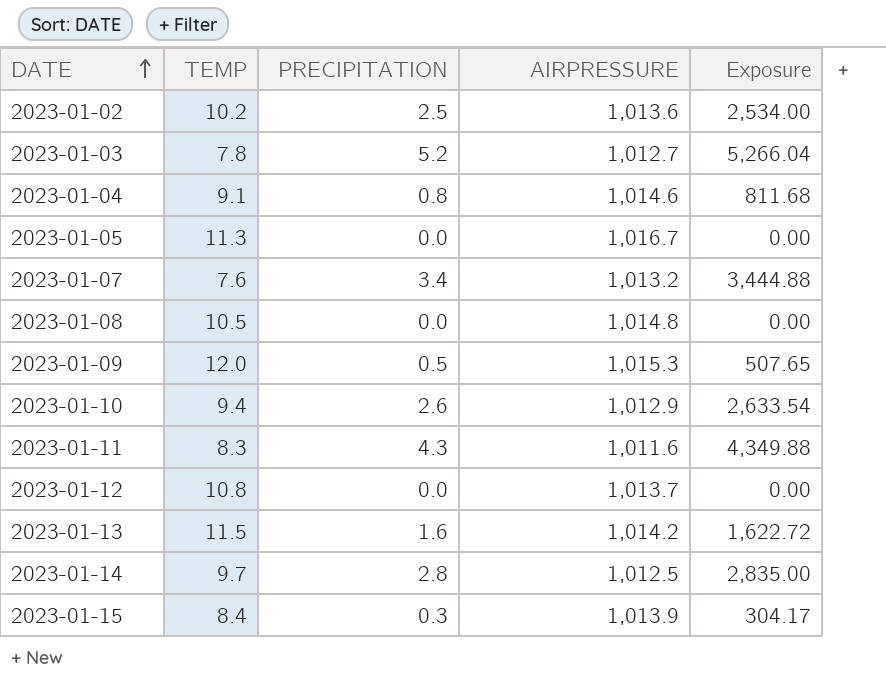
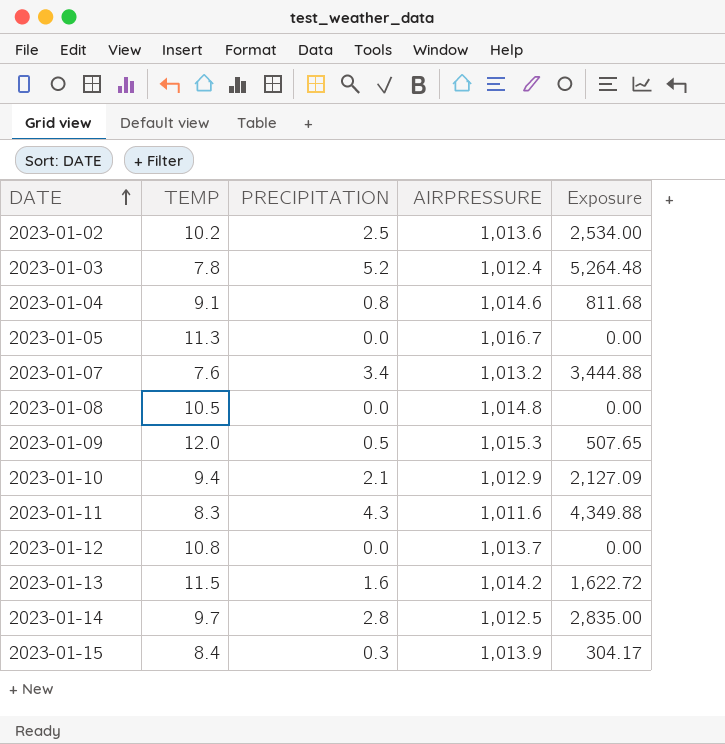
2023-01-03 | AIRPRESSURE: 1,012.7 -> 1,012.4
2023-01-03 | Exposure: 5,266.04 -> 5,264.48
2023-01-10 | PRECIPITATION: 2.6 -> 2.1
2023-01-10 | Exposure: 2,633.54 -> 2,127.09

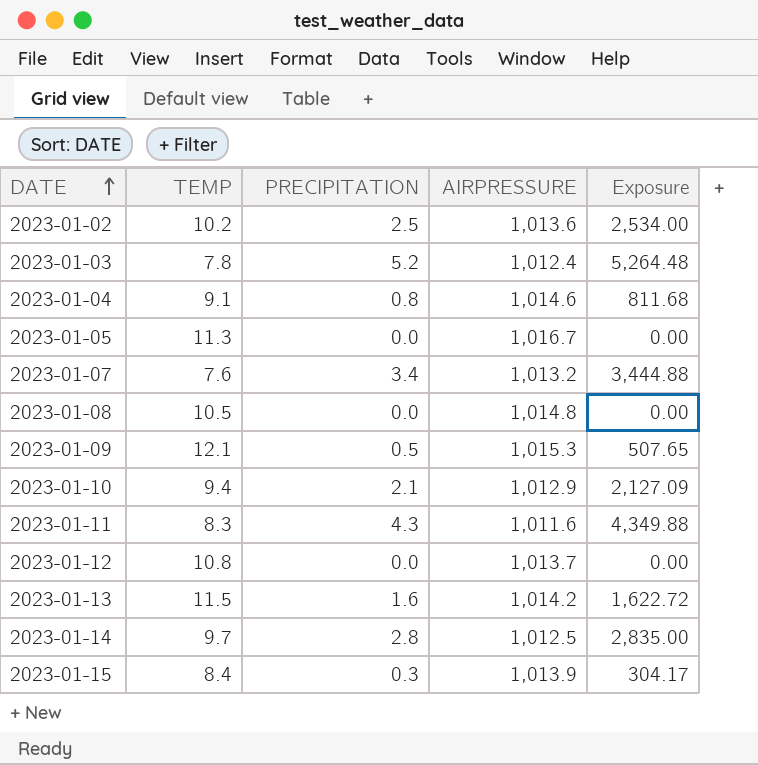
2023-01-09 | TEMP: 12.0 -> 12.1

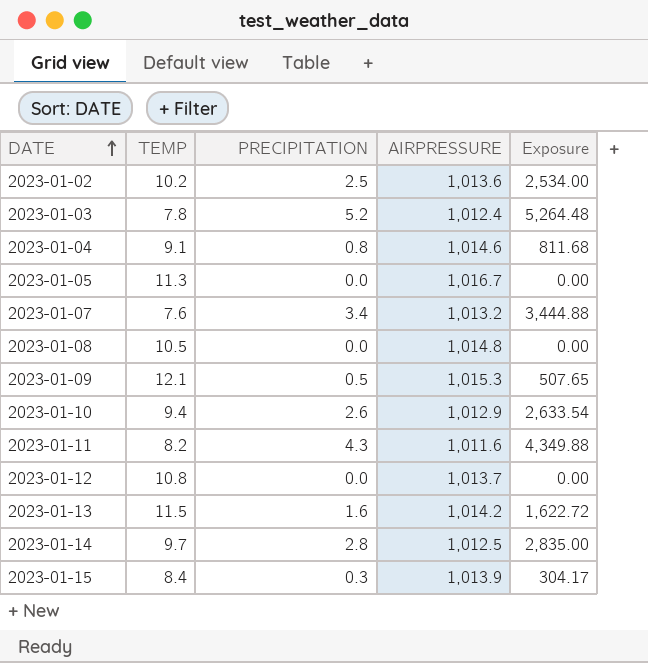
2023-01-10 | PRECIPITATION: 2.1 -> 2.6
2023-01-10 | Exposure: 2,127.09 -> 2,633.54
2023-01-11 | TEMP: 8.3 -> 8.2

